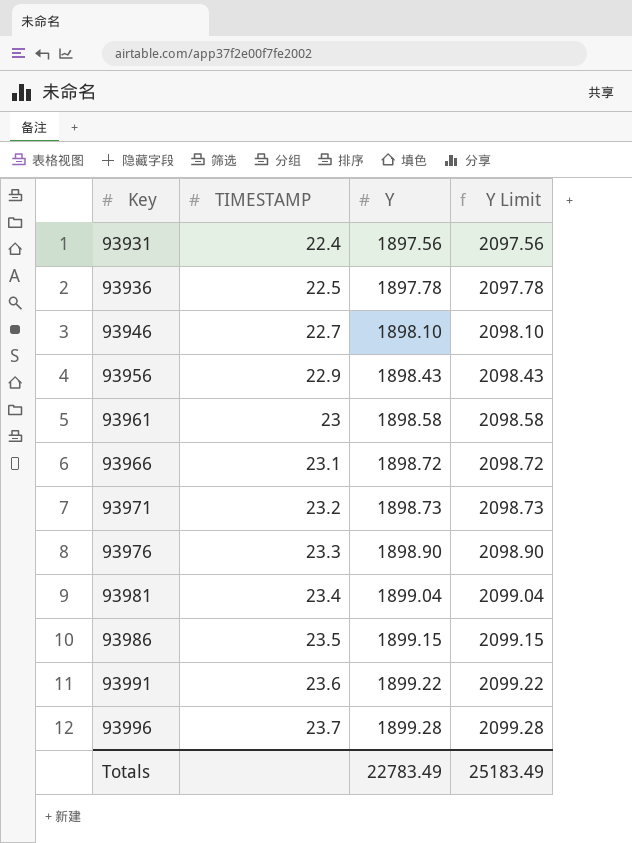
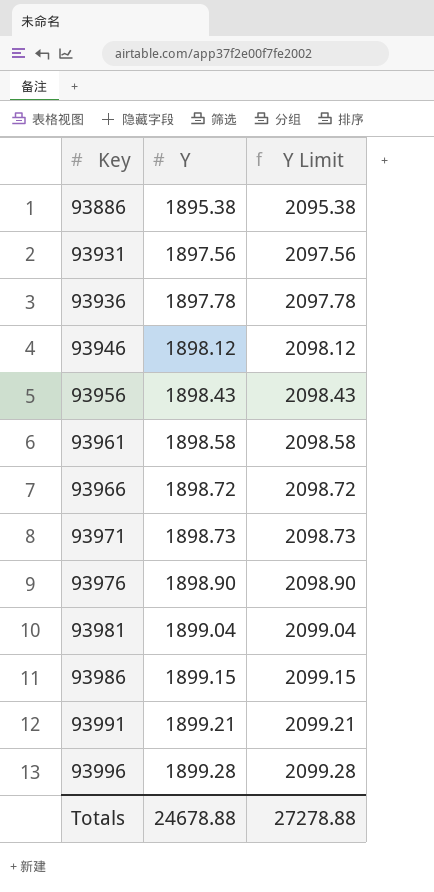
column TIMESTAMP | position: 2 -> none
row 93886: none -> 1895.38 | 2095.38
93946 | Y: 1898.10 -> 1898.12
93946 | Y Limit: 2098.10 -> 2098.12
93991 | Y: 1899.22 -> 1899.21
93991 | Y Limit: 2099.22 -> 2099.21
Totals | Y: 22783.49 -> 24678.88
Totals | Y Limit: 25183.49 -> 27278.88

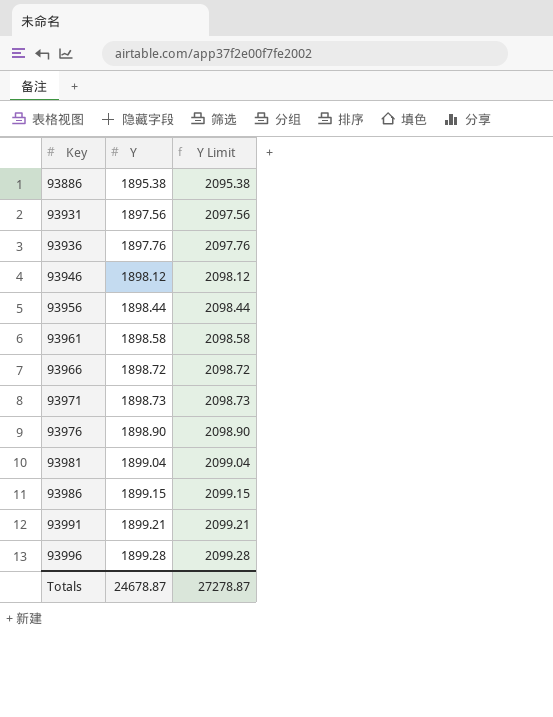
93936 | Y: 1897.78 -> 1897.76
93936 | Y Limit: 2097.78 -> 2097.76
93956 | Y: 1898.43 -> 1898.44
93956 | Y Limit: 2098.43 -> 2098.44
Totals | Y: 24678.88 -> 24678.87
Totals | Y Limit: 27278.88 -> 27278.87

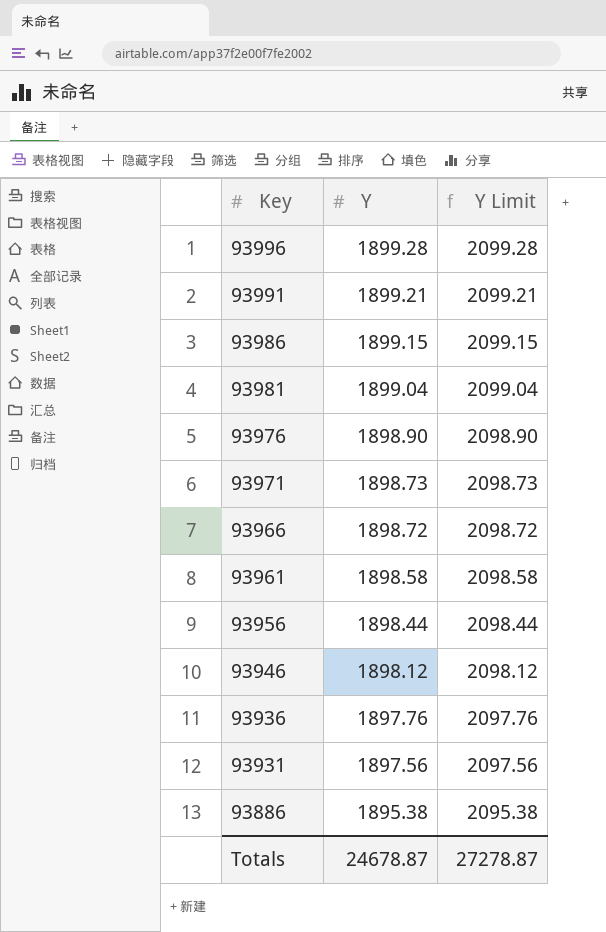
row order: Key ascending -> Key descending

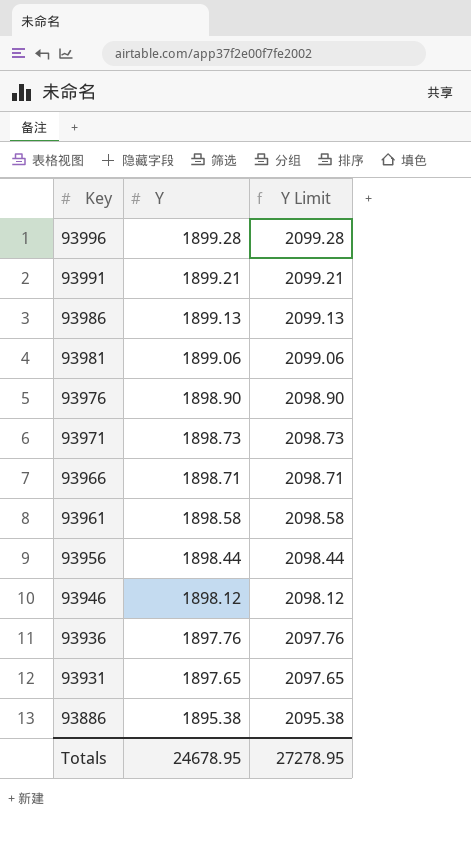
93986 | Y: 1899.15 -> 1899.13
93986 | Y Limit: 2099.15 -> 2099.13
93981 | Y: 1899.04 -> 1899.06
93981 | Y Limit: 2099.04 -> 2099.06
93966 | Y: 1898.72 -> 1898.71
93966 | Y Limit: 2098.72 -> 2098.71
93931 | Y: 1897.56 -> 1897.65
93931 | Y Limit: 2097.56 -> 2097.65
Totals | Y: 24678.87 -> 24678.95
Totals | Y Limit: 27278.87 -> 27278.95

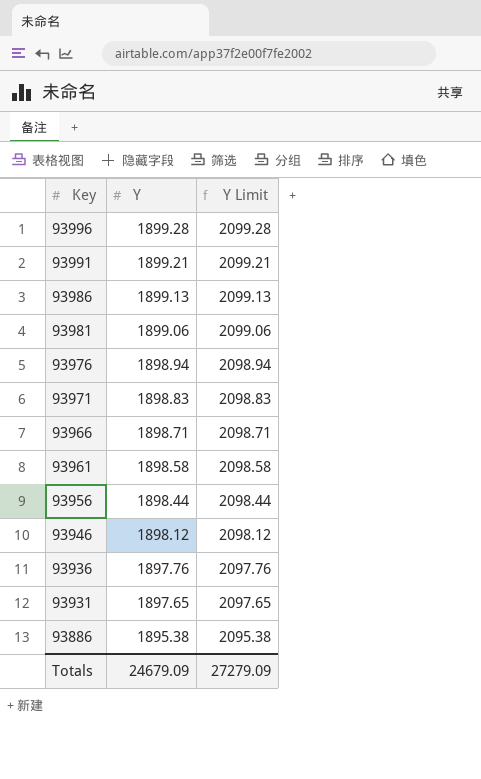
93976 | Y: 1898.90 -> 1898.94
93976 | Y Limit: 2098.90 -> 2098.94
93971 | Y: 1898.73 -> 1898.83
93971 | Y Limit: 2098.73 -> 2098.83
Totals | Y: 24678.95 -> 24679.09
Totals | Y Limit: 27278.95 -> 27279.09

